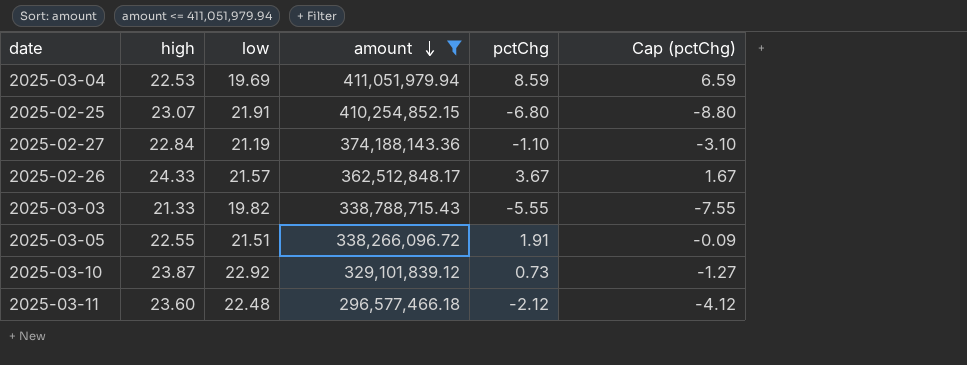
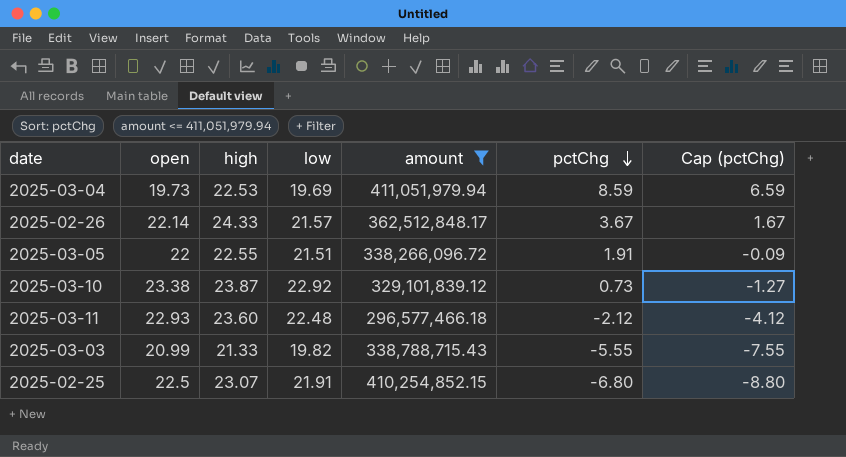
row order: amount descending -> pctChg descending
column open | position: none -> 2
row 2025-02-27: 22.84 | 21.19 | 374,188,143.36 | -1.10 | -3.10 -> none

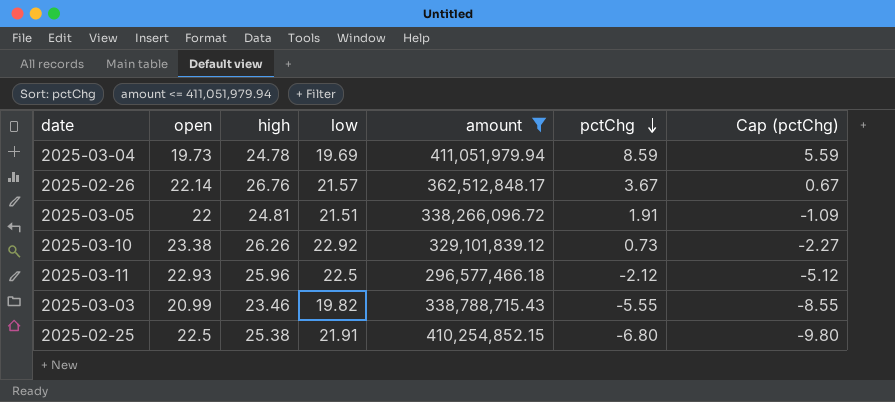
column Cap (pctChg) | formula: [pctChg] - 2 -> [pctChg] - 3
2025-03-04 | high: 22.53 -> 24.78
2025-02-26 | high: 24.33 -> 26.76
2025-03-05 | high: 22.55 -> 24.81
2025-03-10 | high: 23.87 -> 26.26
2025-03-11 | high: 23.60 -> 25.96
2025-03-11 | low: 22.48 -> 22.5
2025-03-03 | high: 21.33 -> 23.46
2025-02-25 | high: 23.07 -> 25.38

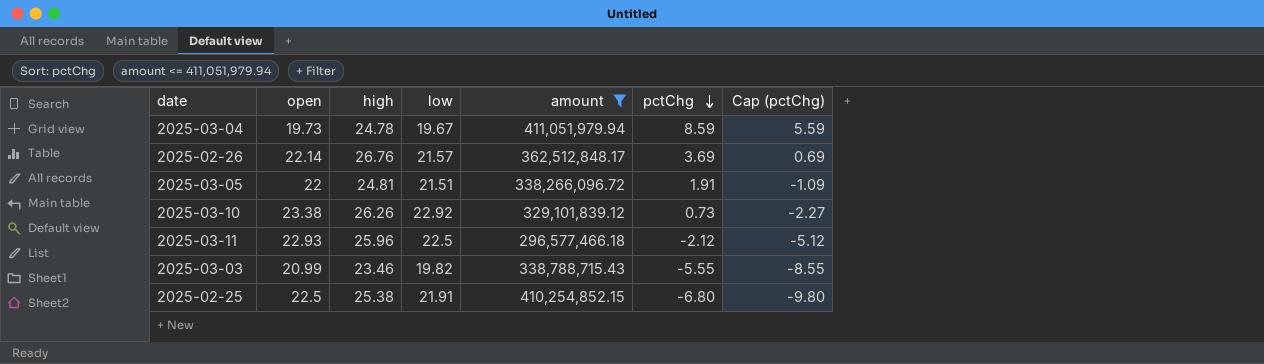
2025-03-04 | low: 19.69 -> 19.67
2025-02-26 | pctChg: 3.67 -> 3.69
2025-02-26 | Cap (pctChg): 0.67 -> 0.69

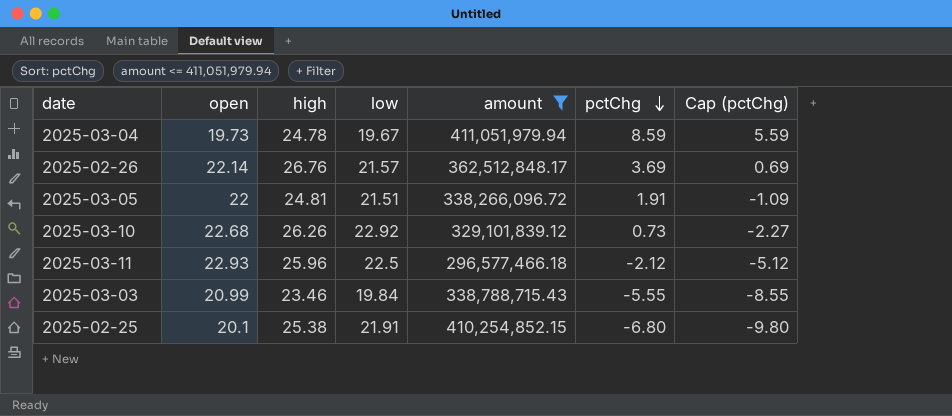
2025-03-10 | open: 23.38 -> 22.68
2025-03-03 | low: 19.82 -> 19.84
2025-02-25 | open: 22.5 -> 20.1

